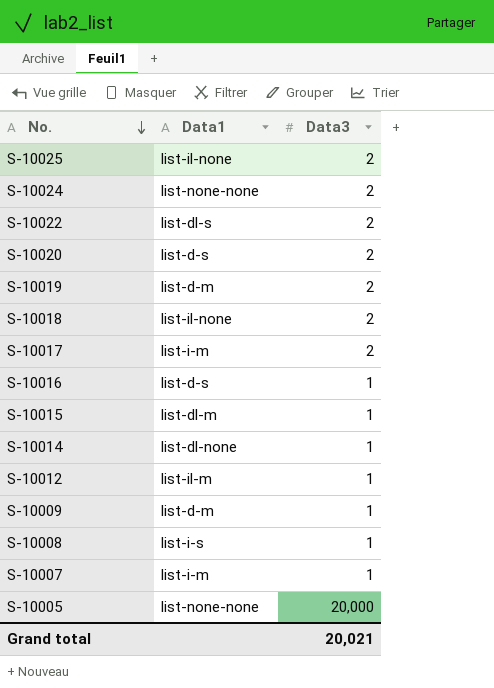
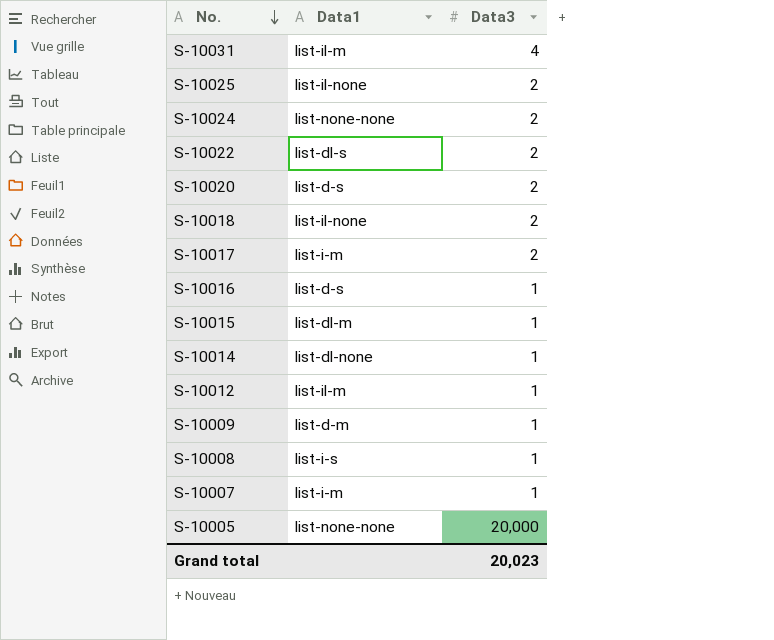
row S-10019: list-d-m | 2 -> none
row S-10031: none -> list-il-m | 4
Grand total | Data3: 20,021 -> 20,023

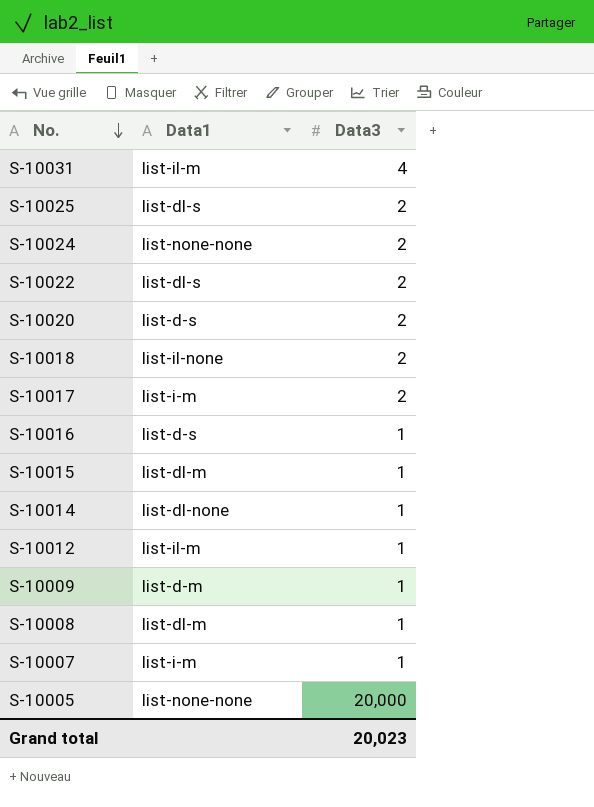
S-10025 | Data1: list-il-none -> list-dl-s
S-10008 | Data1: list-i-s -> list-dl-m

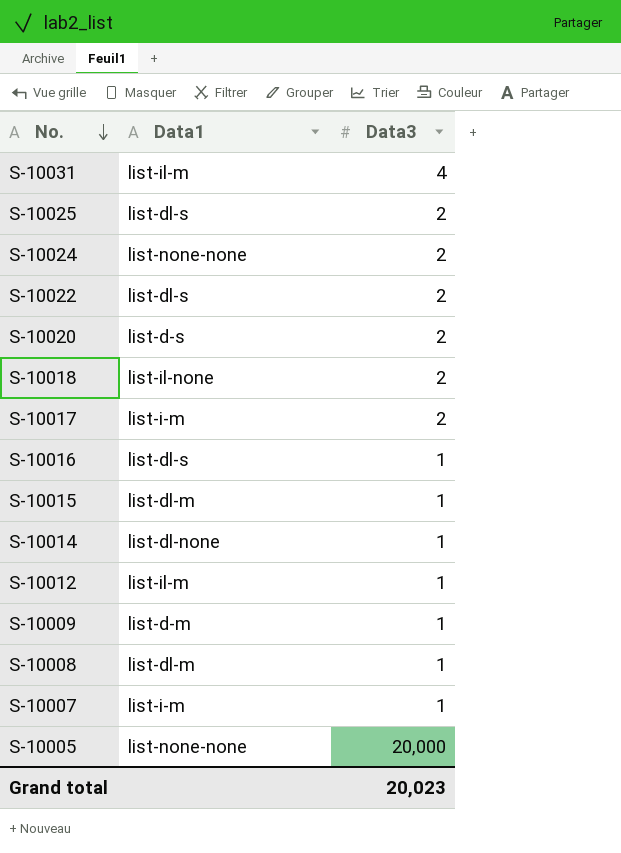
S-10016 | Data1: list-d-s -> list-dl-s

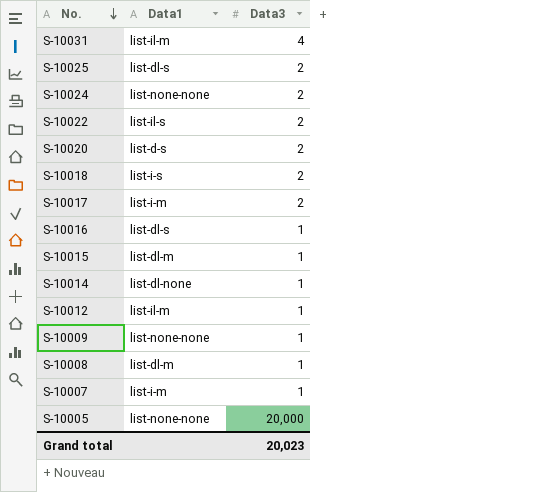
S-10022 | Data1: list-dl-s -> list-il-s
S-10018 | Data1: list-il-none -> list-i-s
S-10009 | Data1: list-d-m -> list-none-none

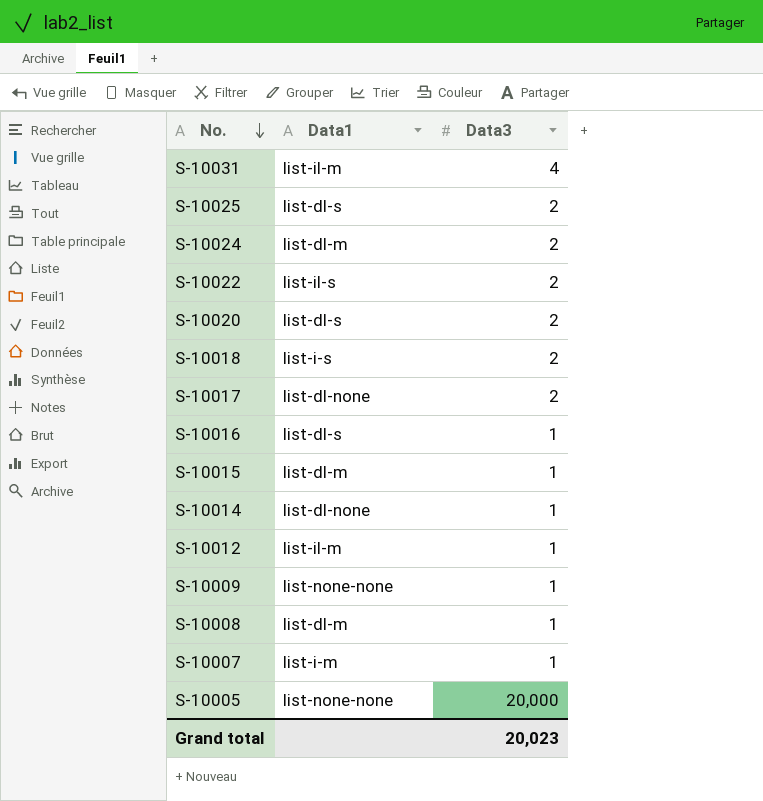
S-10024 | Data1: list-none-none -> list-dl-m
S-10020 | Data1: list-d-s -> list-dl-s
S-10017 | Data1: list-i-m -> list-dl-none

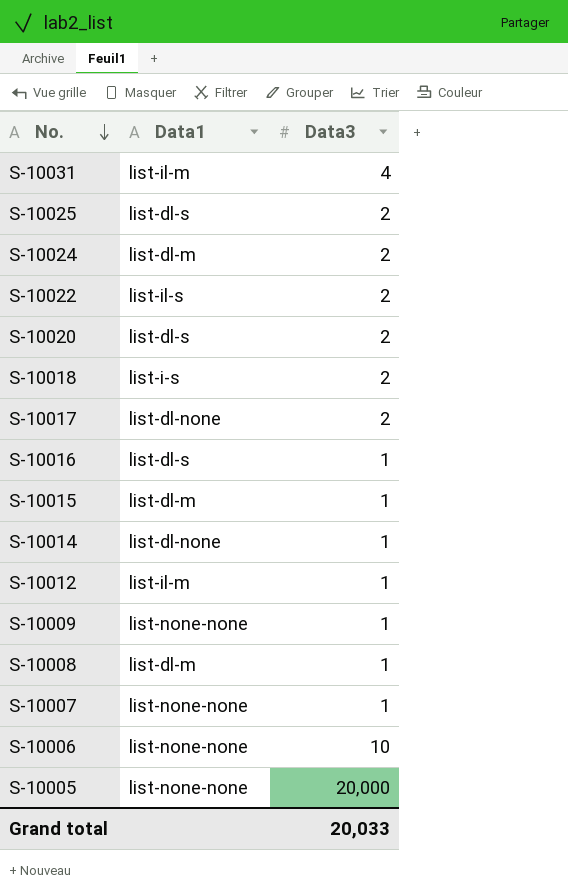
S-10007 | Data1: list-i-m -> list-none-none
row S-10006: none -> list-none-none | 10
Grand total | Data3: 20,023 -> 20,033

